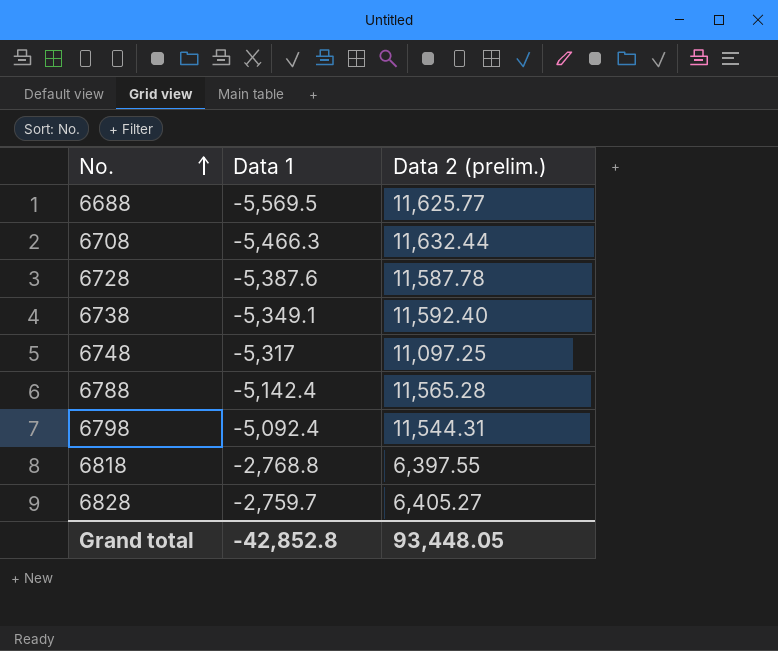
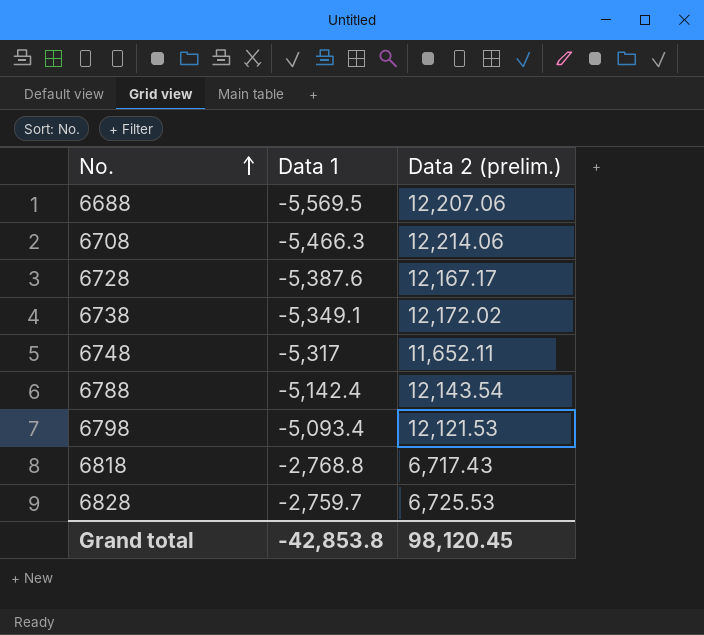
6688 | Data 2 (prelim.): 11,625.77 -> 12,207.06
6708 | Data 2 (prelim.): 11,632.44 -> 12,214.06
6728 | Data 2 (prelim.): 11,587.78 -> 12,167.17
6738 | Data 2 (prelim.): 11,592.40 -> 12,172.02
6748 | Data 2 (prelim.): 11,097.25 -> 11,652.11
6788 | Data 2 (prelim.): 11,565.28 -> 12,143.54
6798 | Data 1: -5,092.4 -> -5,093.4
6798 | Data 2 (prelim.): 11,544.31 -> 12,121.53
6818 | Data 2 (prelim.): 6,397.55 -> 6,717.43
6828 | Data 2 (prelim.): 6,405.27 -> 6,725.53
Grand total | Data 1: -42,852.8 -> -42,853.8
Grand total | Data 2 (prelim.): 93,448.05 -> 98,120.45

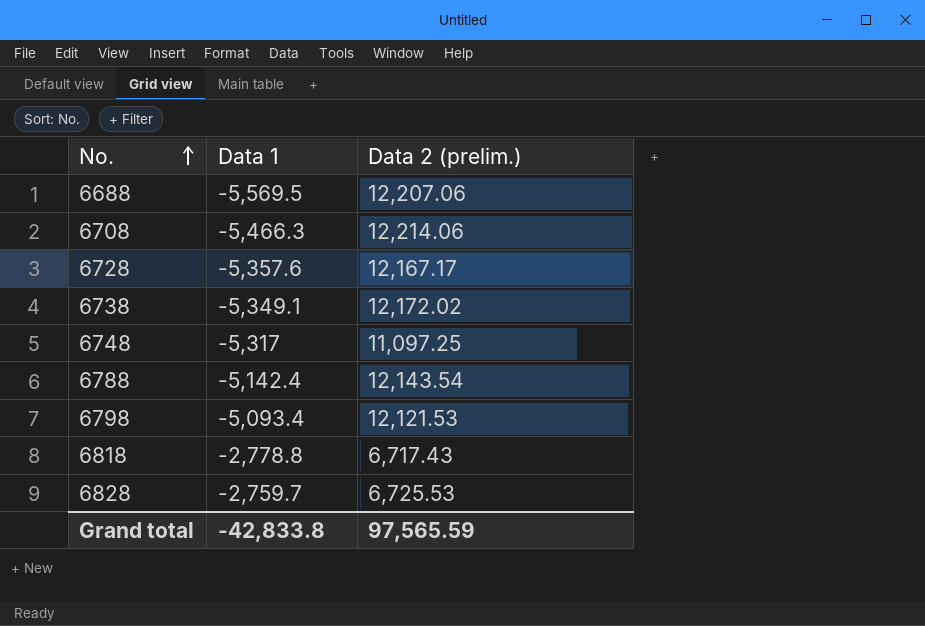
6728 | Data 1: -5,387.6 -> -5,357.6
6748 | Data 2 (prelim.): 11,652.11 -> 11,097.25
6818 | Data 1: -2,768.8 -> -2,778.8
Grand total | Data 1: -42,853.8 -> -42,833.8
Grand total | Data 2 (prelim.): 98,120.45 -> 97,565.59

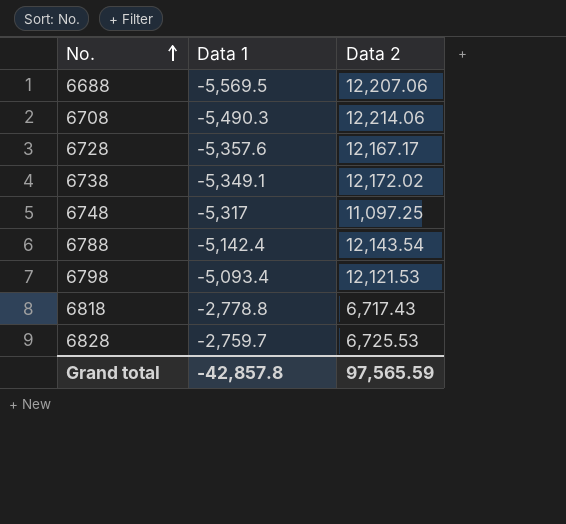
column name: Data 2 (prelim.) -> Data 2
6708 | Data 1: -5,466.3 -> -5,490.3
Grand total | Data 1: -42,833.8 -> -42,857.8

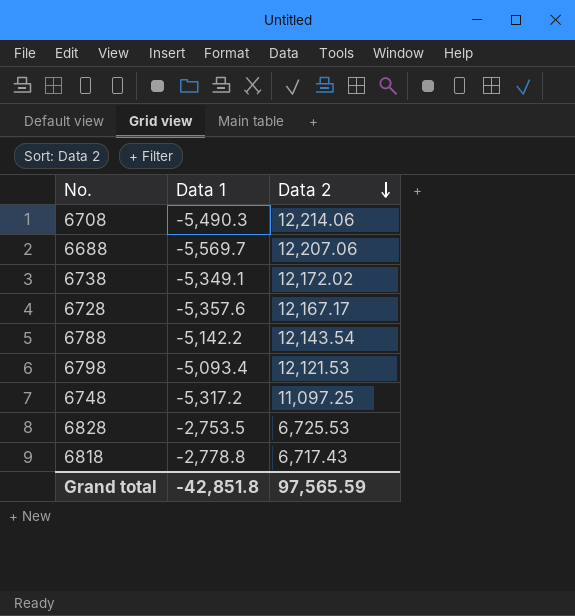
row order: No. ascending -> Data 2 descending
6688 | Data 1: -5,569.5 -> -5,569.7
6788 | Data 1: -5,142.4 -> -5,142.2
6748 | Data 1: -5,317 -> -5,317.2
6828 | Data 1: -2,759.7 -> -2,753.5
Grand total | Data 1: -42,857.8 -> -42,851.8

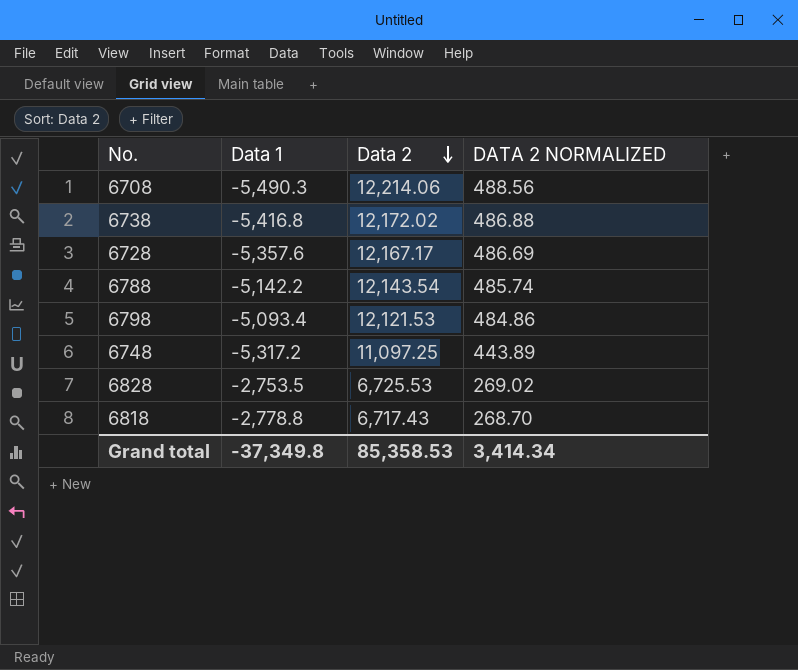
column DATA 2 NORMALIZED | formula: none -> [Data 2] * 0.04
row 6688: -5,569.7 | 12,207.06 -> none
6738 | Data 1: -5,349.1 -> -5,416.8
Grand total | Data 1: -42,851.8 -> -37,349.8
Grand total | Data 2: 97,565.59 -> 85,358.53

